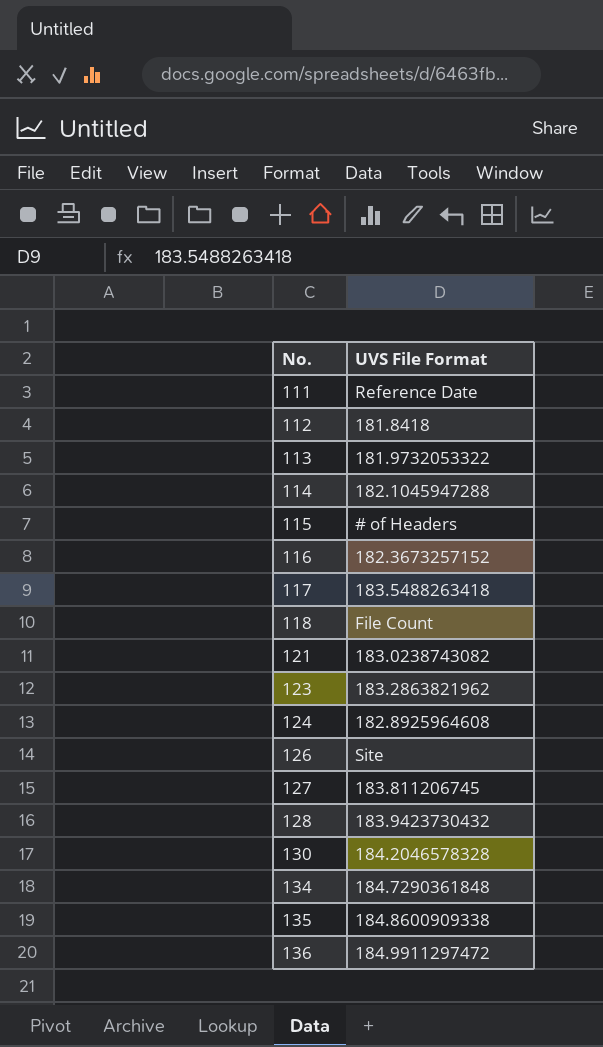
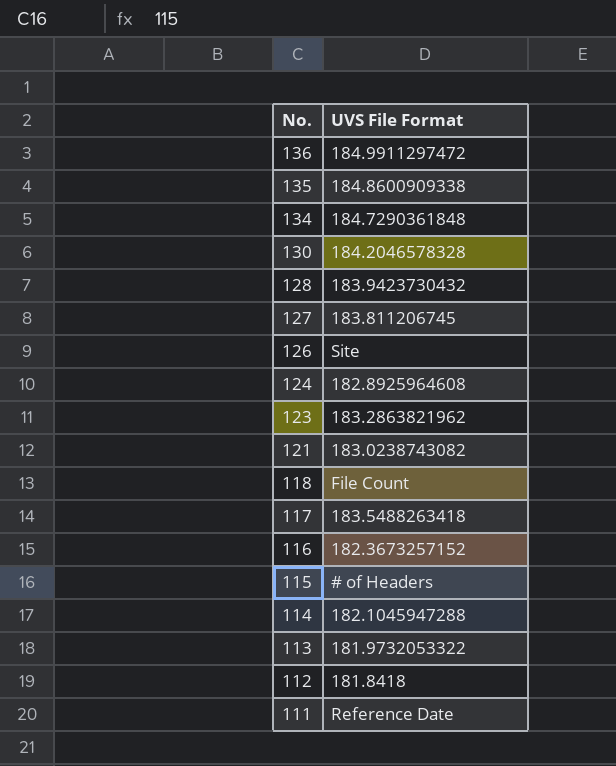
row order: No. ascending -> No. descending

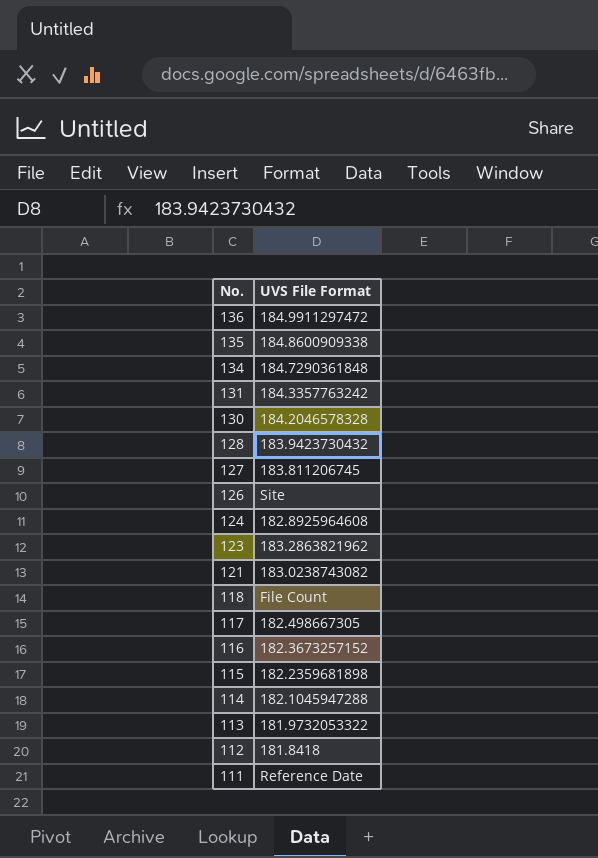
row 131: none -> 184.3357763242
117 | UVS File Format: 183.5488263418 -> 182.498667305
115 | UVS File Format: # of Headers -> 182.2359681898

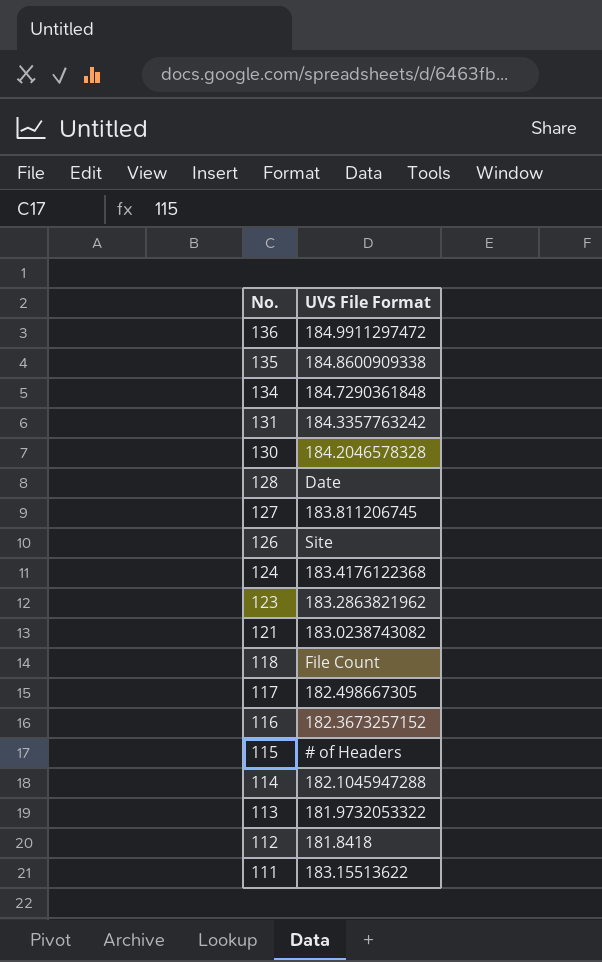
128 | UVS File Format: 183.9423730432 -> Date
124 | UVS File Format: 182.8925964608 -> 183.4176122368
115 | UVS File Format: 182.2359681898 -> # of Headers
111 | UVS File Format: Reference Date -> 183.15513622

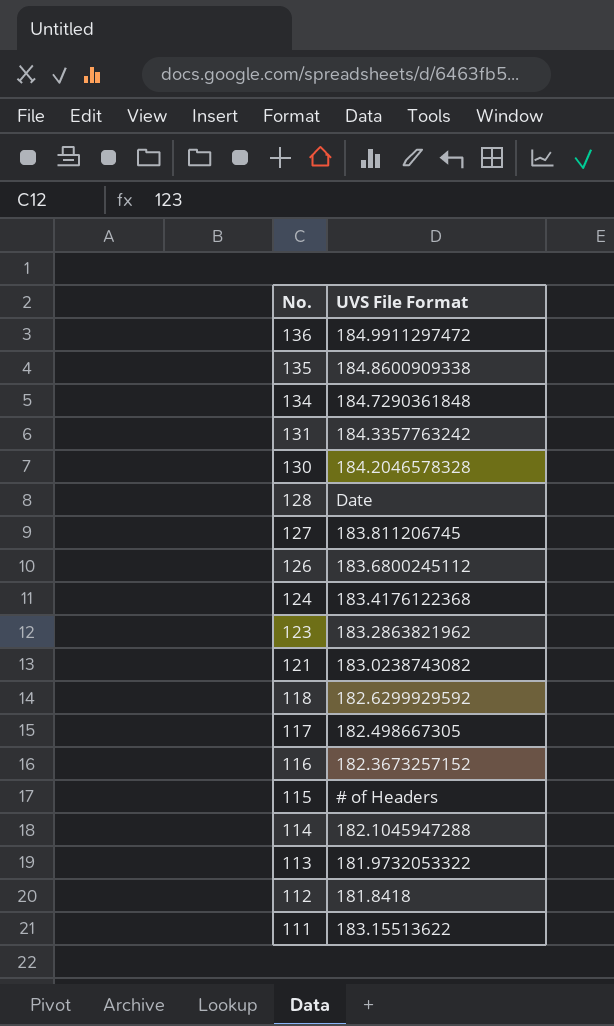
126 | UVS File Format: Site -> 183.6800245112
118 | UVS File Format: File Count -> 182.6299929592

